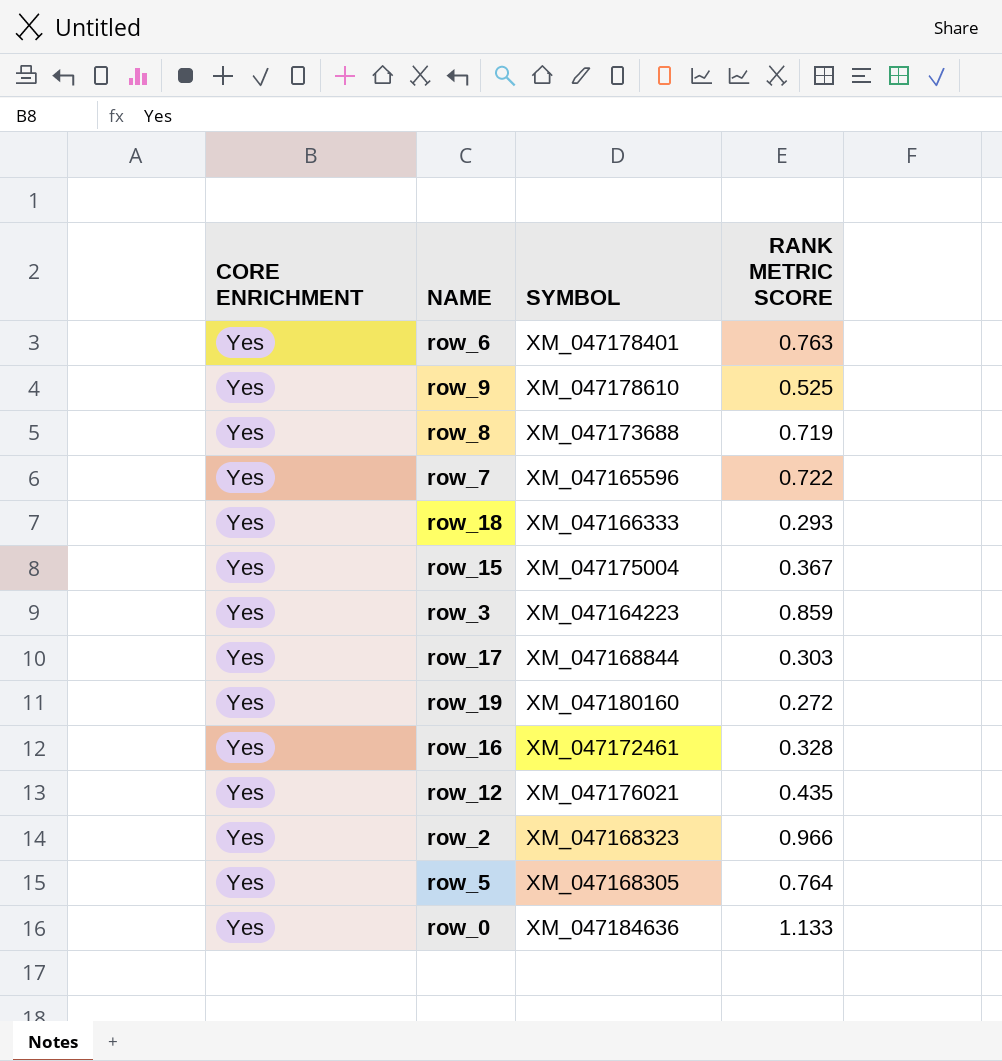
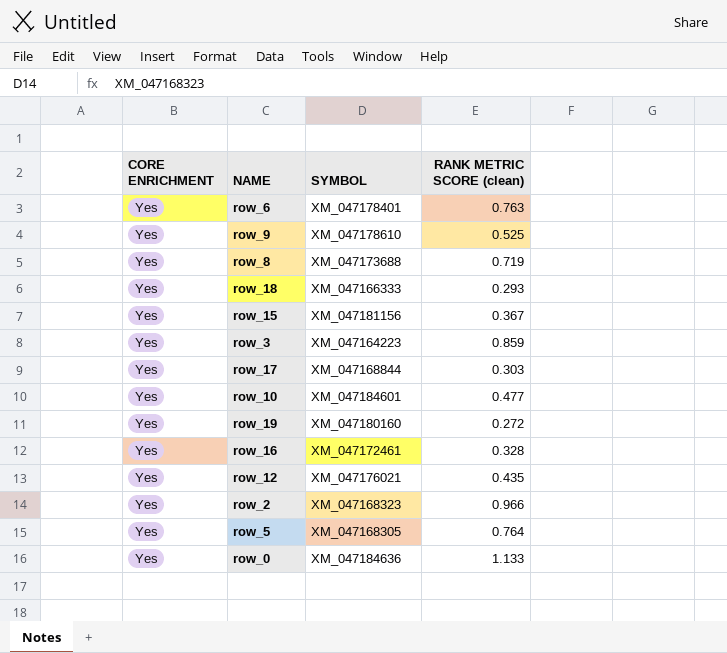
column name: RANK METRIC SCORE -> RANK METRIC SCORE (clean)
row row_7: Yes | XM_047165596 | 0.722 -> none
row_15 | SYMBOL: XM_047175004 -> XM_047181156
row row_10: none -> Yes | XM_047184601 | 0.477

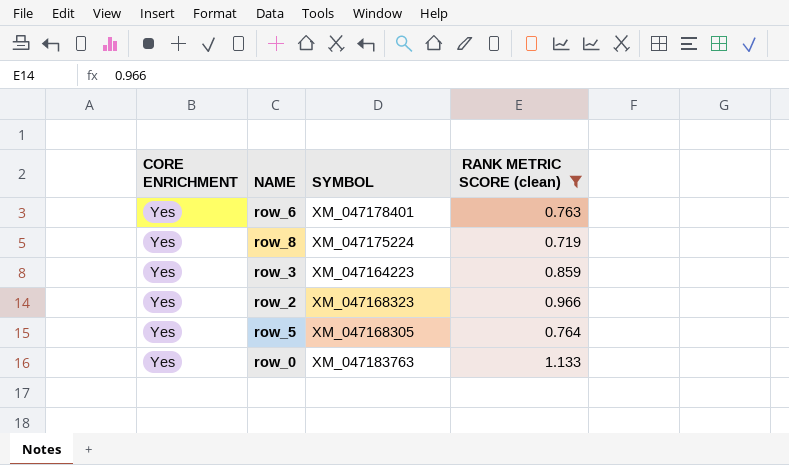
filter: none -> RANK METRIC SCORE (clean) >= 0.719
row_8 | SYMBOL: XM_047173688 -> XM_047175224
row_0 | SYMBOL: XM_047184636 -> XM_047183763

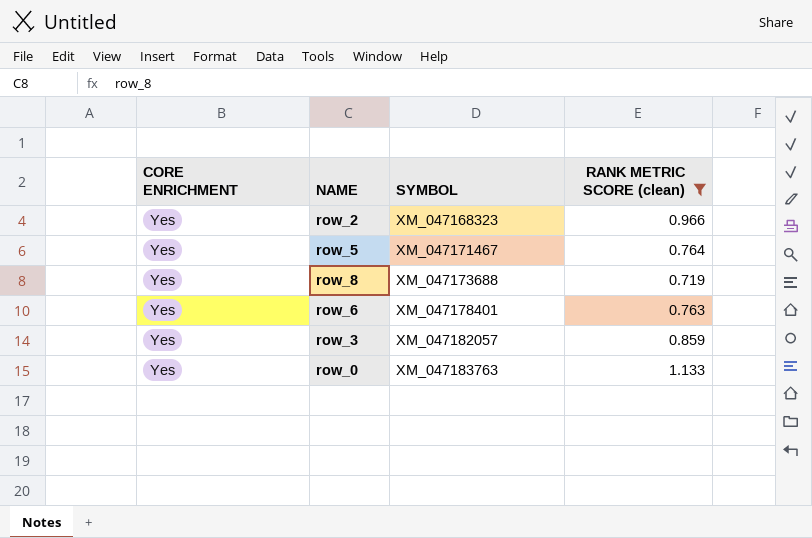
row order: none -> SYMBOL ascending
row_5 | SYMBOL: XM_047168305 -> XM_047171467
row_8 | SYMBOL: XM_047175224 -> XM_047173688
row_3 | SYMBOL: XM_047164223 -> XM_047182057

